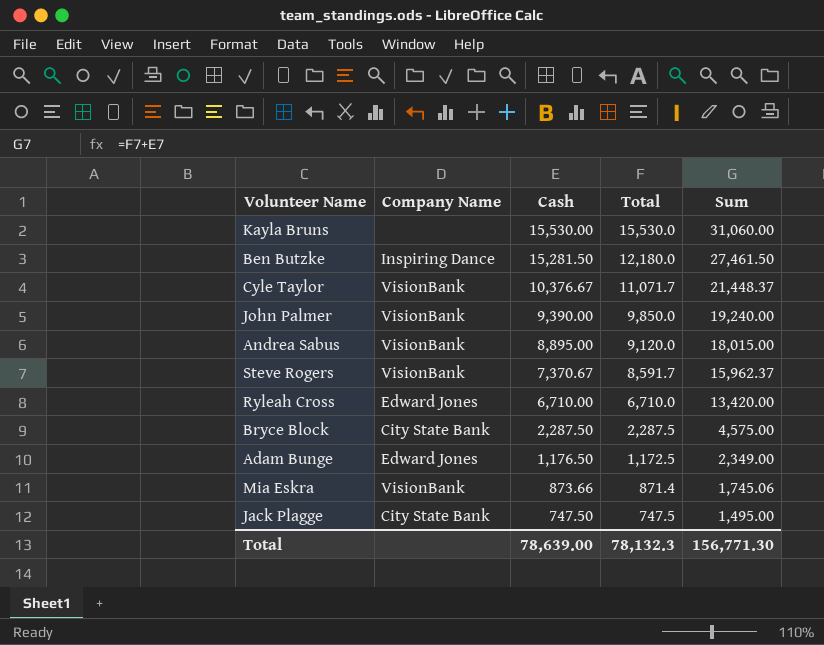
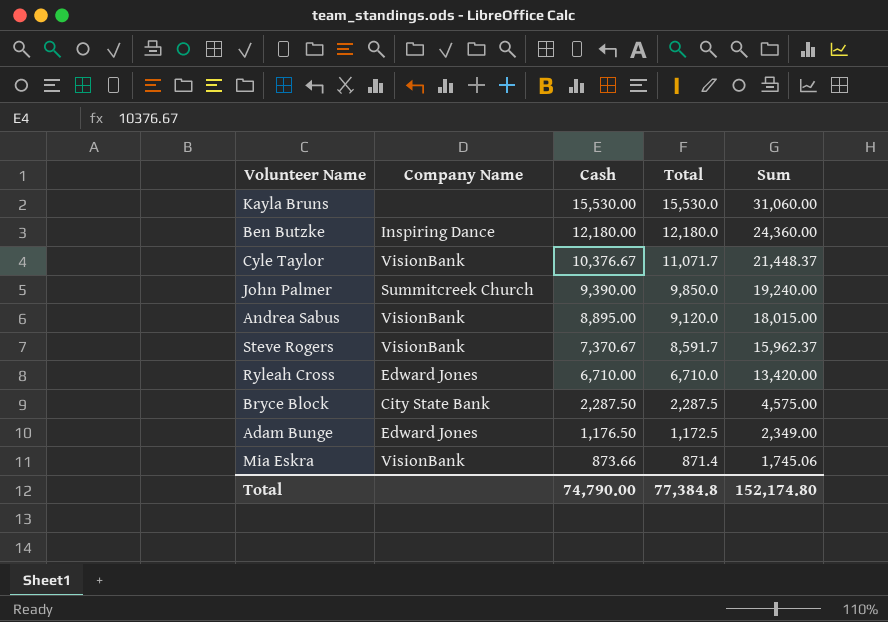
row Jack Plagge: City State Bank | 747.50 | 747.5 | 1,495.00 -> none
Ben Butzke | Cash: 15,281.50 -> 12,180.00
Ben Butzke | Sum: 27,461.50 -> 24,360.00
John Palmer | Company Name: VisionBank -> Summitcreek Church
Total | Cash: 78,639.00 -> 74,790.00
Total | Total: 78,132.3 -> 77,384.8
Total | Sum: 156,771.30 -> 152,174.80

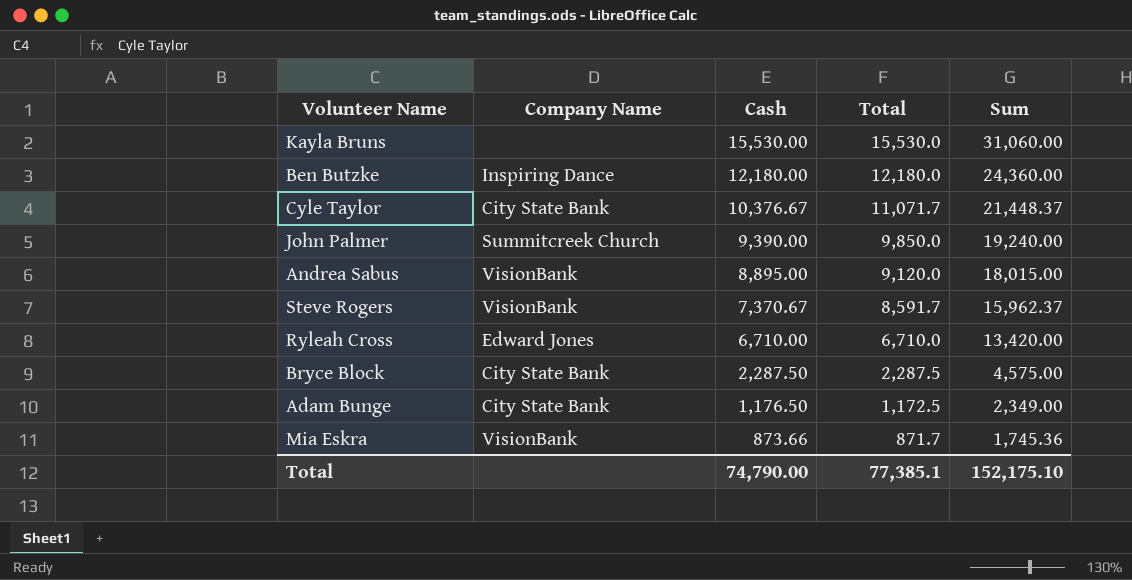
Cyle Taylor | Company Name: VisionBank -> City State Bank
Adam Bunge | Company Name: Edward Jones -> City State Bank
Mia Eskra | Total: 871.4 -> 871.7
Mia Eskra | Sum: 1,745.06 -> 1,745.36
Total | Total: 77,384.8 -> 77,385.1
Total | Sum: 152,174.80 -> 152,175.10

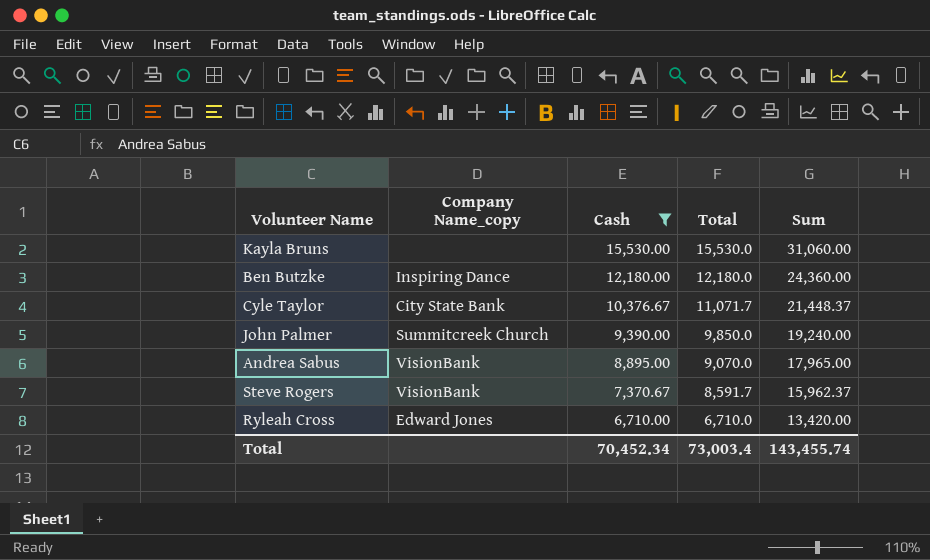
filter: none -> Cash >= 6,710.00
column name: Company Name -> Company Name_copy
Andrea Sabus | Total: 9,120.0 -> 9,070.0
Andrea Sabus | Sum: 18,015.00 -> 17,965.00
Total | Cash: 74,790.00 -> 70,452.34
Total | Total: 77,385.1 -> 73,003.4
Total | Sum: 152,175.10 -> 143,455.74

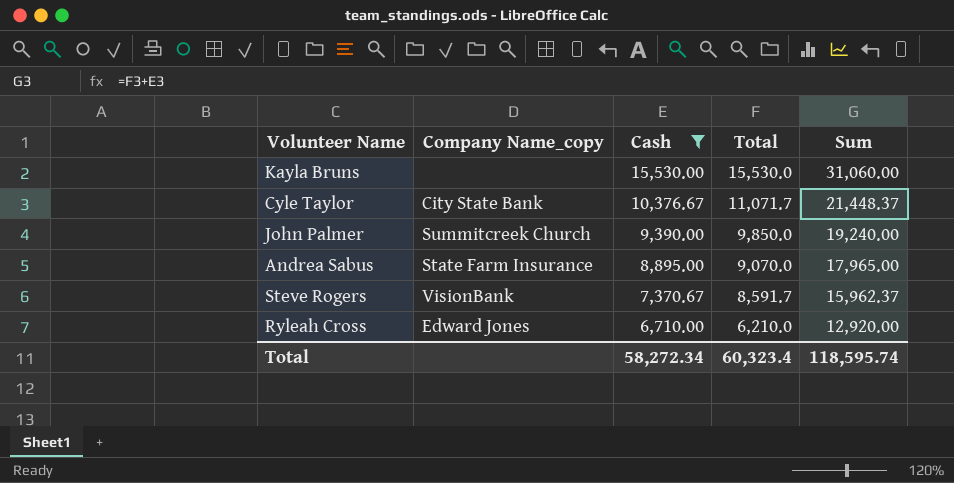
row Ben Butzke: Inspiring Dance | 12,180.00 | 12,180.0 | 24,360.00 -> none
Andrea Sabus | Company Name_copy: VisionBank -> State Farm Insurance
Ryleah Cross | Total: 6,710.0 -> 6,210.0
Ryleah Cross | Sum: 13,420.00 -> 12,920.00
Total | Cash: 70,452.34 -> 58,272.34
Total | Total: 73,003.4 -> 60,323.4
Total | Sum: 143,455.74 -> 118,595.74

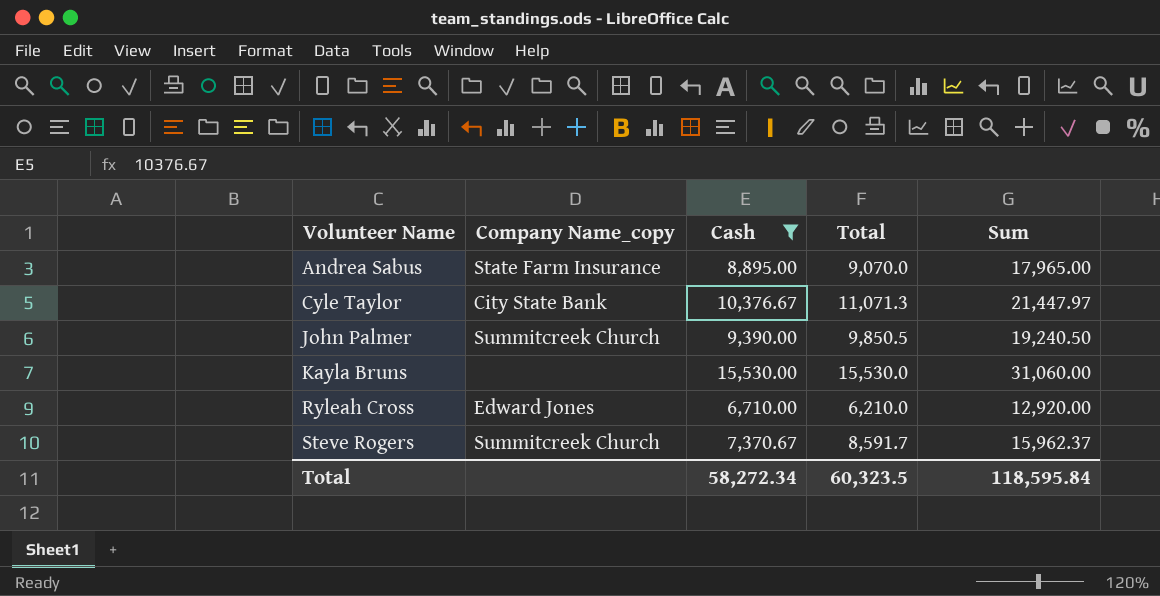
row order: Cash descending -> Volunteer Name ascending
Cyle Taylor | Total: 11,071.7 -> 11,071.3
Cyle Taylor | Sum: 21,448.37 -> 21,447.97
John Palmer | Total: 9,850.0 -> 9,850.5
John Palmer | Sum: 19,240.00 -> 19,240.50
Steve Rogers | Company Name_copy: VisionBank -> Summitcreek Church
Total | Total: 60,323.4 -> 60,323.5
Total | Sum: 118,595.74 -> 118,595.84

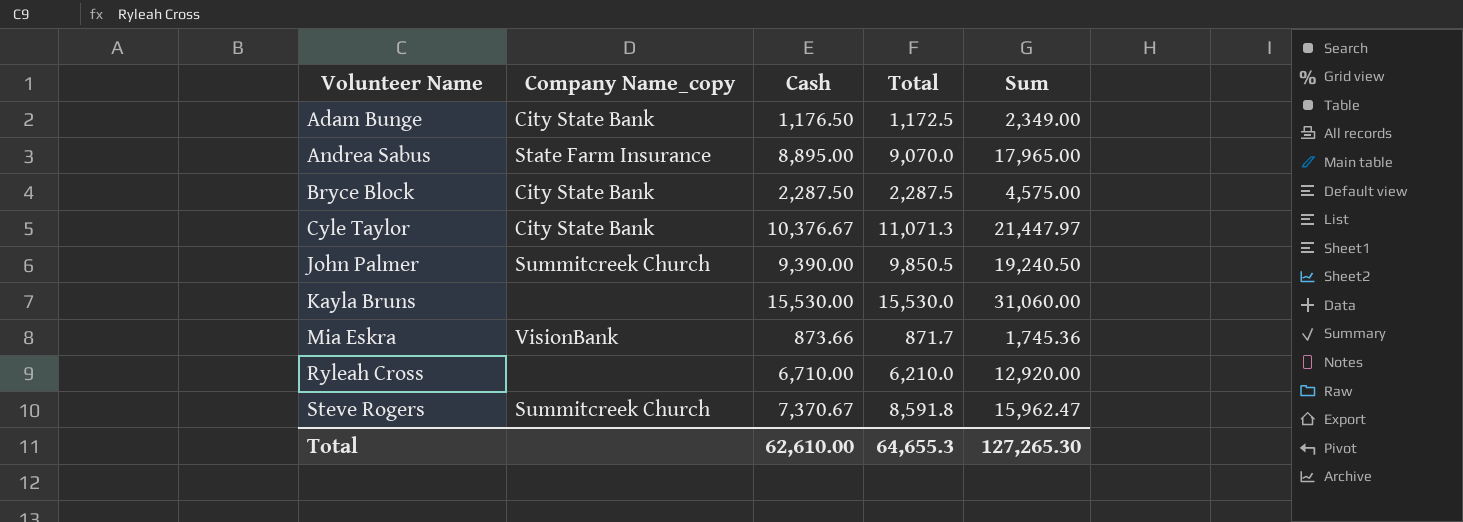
filter: Cash >= 6,710.00 -> none
Ryleah Cross | Company Name_copy: Edward Jones -> none
Steve Rogers | Total: 8,591.7 -> 8,591.8
Steve Rogers | Sum: 15,962.37 -> 15,962.47
Total | Cash: 58,272.34 -> 62,610.00
Total | Total: 60,323.5 -> 64,655.3
Total | Sum: 118,595.84 -> 127,265.30

